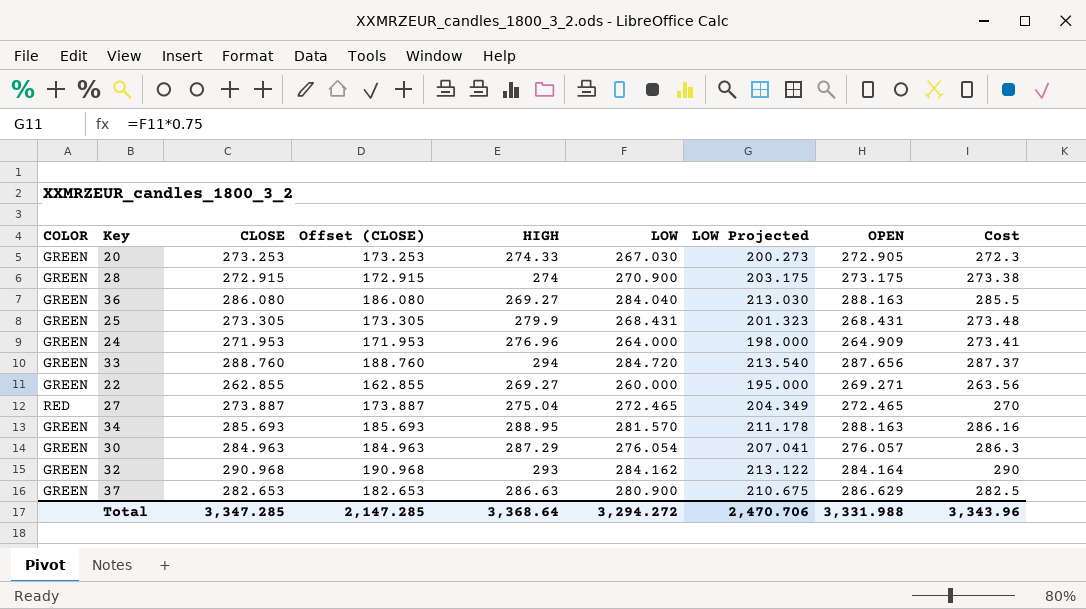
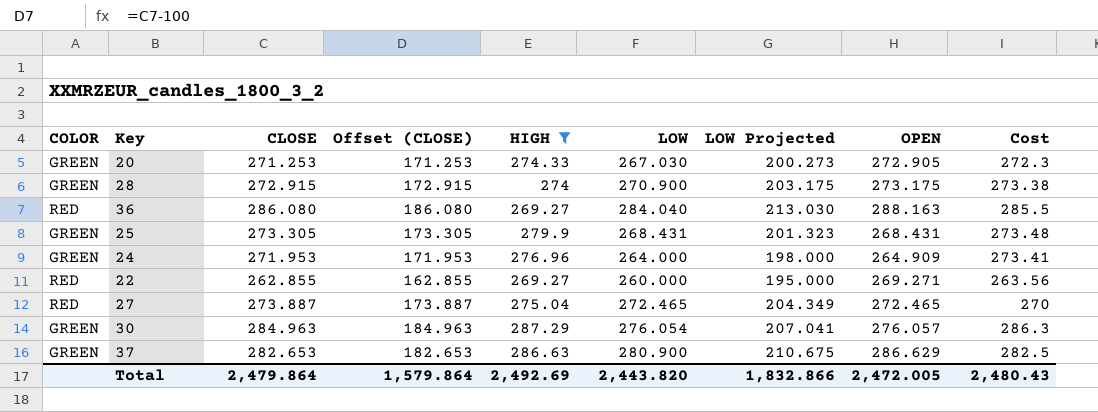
filter: none -> HIGH <= 287.29
20 | CLOSE: 273.253 -> 271.253
20 | Offset (CLOSE): 173.253 -> 171.253
36 | COLOR: GREEN -> RED
22 | COLOR: GREEN -> RED
Total | CLOSE: 3,347.285 -> 2,479.864
Total | Offset (CLOSE): 2,147.285 -> 1,579.864
Total | HIGH: 3,368.64 -> 2,492.69
Total | LOW: 3,294.272 -> 2,443.820
Total | LOW Projected: 2,470.706 -> 1,832.866
Total | OPEN: 3,331.988 -> 2,472.005
Total | Cost: 3,343.96 -> 2,480.43

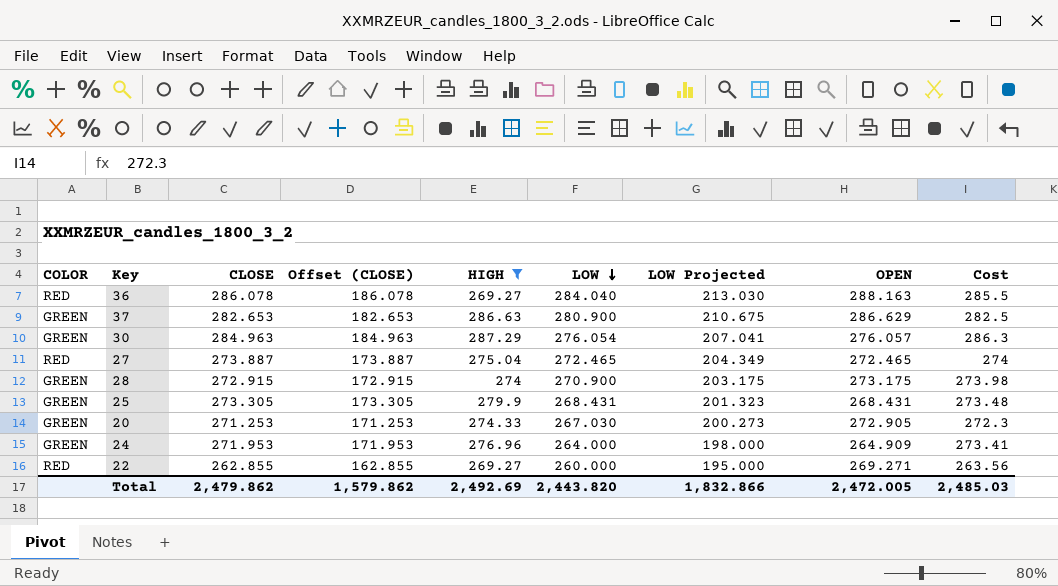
row order: none -> LOW descending
36 | CLOSE: 286.080 -> 286.078
36 | Offset (CLOSE): 186.080 -> 186.078
27 | Cost: 270 -> 274
28 | Cost: 273.38 -> 273.98
Total | CLOSE: 2,479.864 -> 2,479.862
Total | Offset (CLOSE): 1,579.864 -> 1,579.862
Total | Cost: 2,480.43 -> 2,485.03

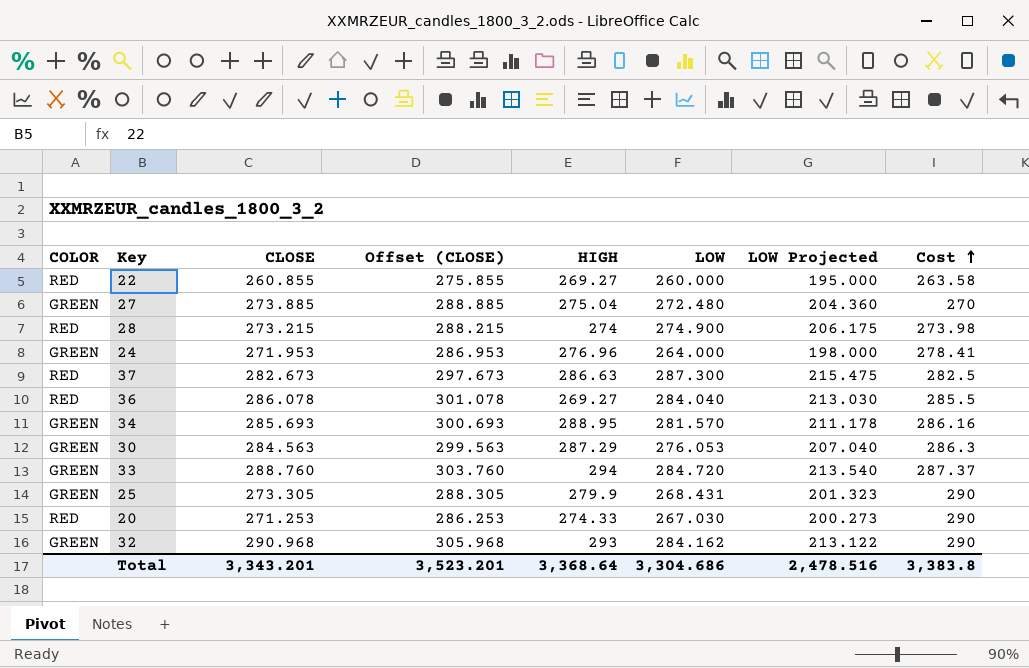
filter: HIGH <= 287.29 -> none
row order: LOW descending -> Cost ascending
column OPEN | position: 8 -> none
column Offset (CLOSE) | formula: [CLOSE] - 100 -> [CLOSE] + 15
22 | CLOSE: 262.855 -> 260.855
22 | Cost: 263.56 -> 263.58
27 | COLOR: RED -> GREEN
27 | CLOSE: 273.887 -> 273.885
27 | LOW: 272.465 -> 272.480
27 | LOW Projected: 204.349 -> 204.360
27 | Cost: 274 -> 270
28 | COLOR: GREEN -> RED
28 | CLOSE: 272.915 -> 273.215
28 | LOW: 270.900 -> 274.900
28 | LOW Projected: 203.175 -> 206.175
24 | Cost: 273.41 -> 278.41
37 | COLOR: GREEN -> RED
37 | CLOSE: 282.653 -> 282.673
37 | LOW: 280.900 -> 287.300
37 | LOW Projected: 210.675 -> 215.475
30 | CLOSE: 284.963 -> 284.563
30 | LOW: 276.054 -> 276.053
30 | LOW Projected: 207.041 -> 207.040
25 | Cost: 273.48 -> 290
20 | COLOR: GREEN -> RED
20 | Cost: 272.3 -> 290
Total | CLOSE: 2,479.862 -> 3,343.201
Total | Offset (CLOSE): 1,579.862 -> 3,523.201
Total | HIGH: 2,492.69 -> 3,368.64
Total | LOW: 2,443.820 -> 3,304.686
Total | LOW Projected: 1,832.866 -> 2,478.516
Total | Cost: 2,485.03 -> 3,383.8

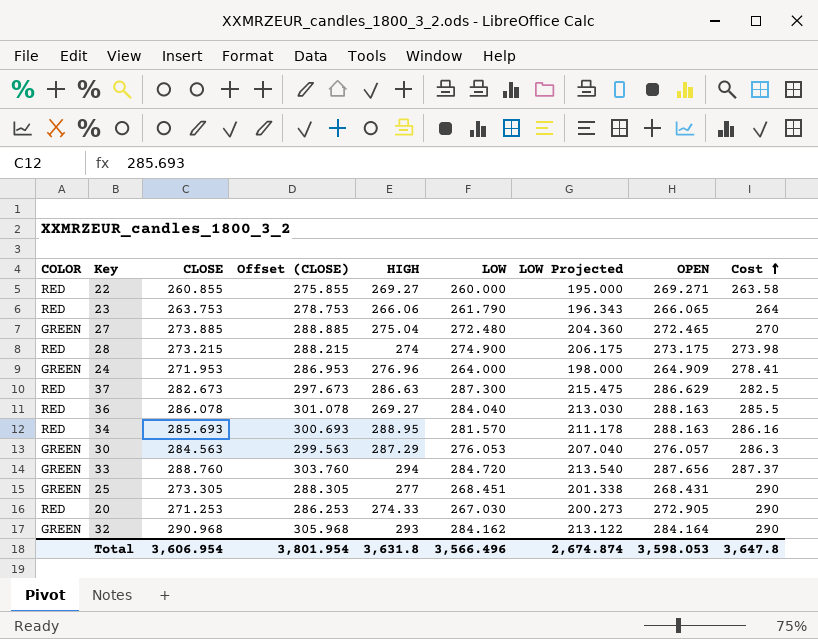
column OPEN | position: none -> 8
row 23: none -> RED | 263.753 | 278.753 | 266.06 | 261.790 | 196.343 | 266.065 | 264
34 | COLOR: GREEN -> RED
25 | HIGH: 279.9 -> 277
25 | LOW: 268.431 -> 268.451
25 | LOW Projected: 201.323 -> 201.338
Total | CLOSE: 3,343.201 -> 3,606.954
Total | Offset (CLOSE): 3,523.201 -> 3,801.954
Total | HIGH: 3,368.64 -> 3,631.8
Total | LOW: 3,304.686 -> 3,566.496
Total | LOW Projected: 2,478.516 -> 2,674.874
Total | Cost: 3,383.8 -> 3,647.8

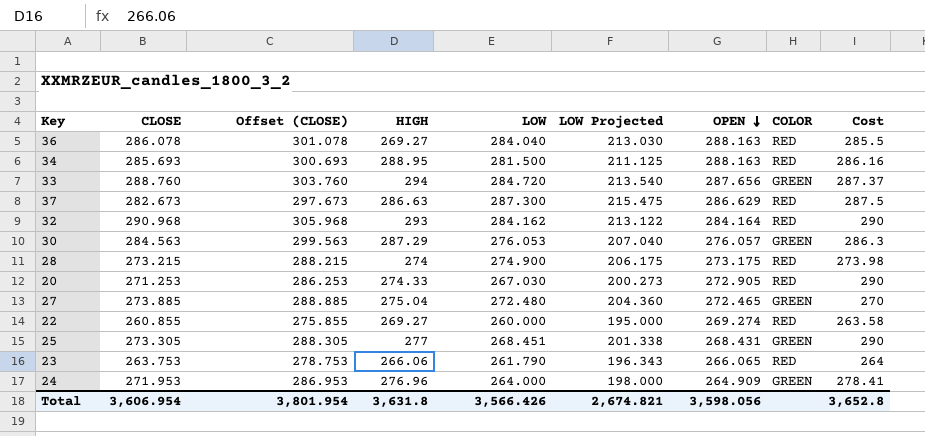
row order: Cost ascending -> OPEN descending
column COLOR | position: 1 -> 8
34 | LOW: 281.570 -> 281.500
34 | LOW Projected: 211.178 -> 211.125
37 | Cost: 282.5 -> 287.5
32 | COLOR: GREEN -> RED
22 | OPEN: 269.271 -> 269.274
Total | LOW: 3,566.496 -> 3,566.426
Total | LOW Projected: 2,674.874 -> 2,674.821
Total | OPEN: 3,598.053 -> 3,598.056
Total | Cost: 3,647.8 -> 3,652.8

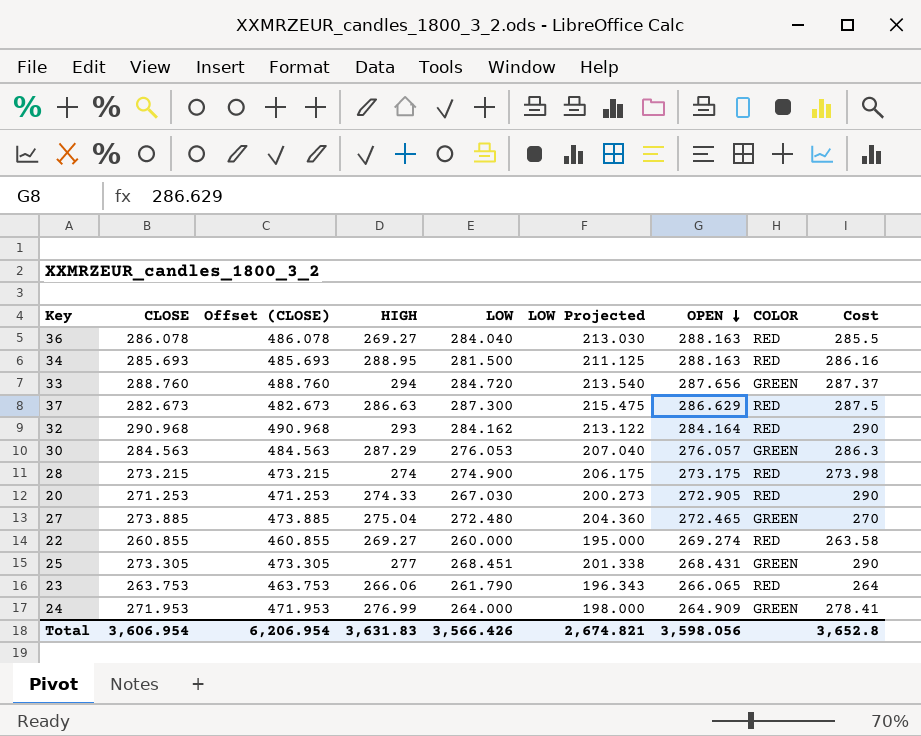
column Offset (CLOSE) | formula: [CLOSE] + 15 -> [CLOSE] + 200
24 | HIGH: 276.96 -> 276.99
Total | Offset (CLOSE): 3,801.954 -> 6,206.954
Total | HIGH: 3,631.8 -> 3,631.83

